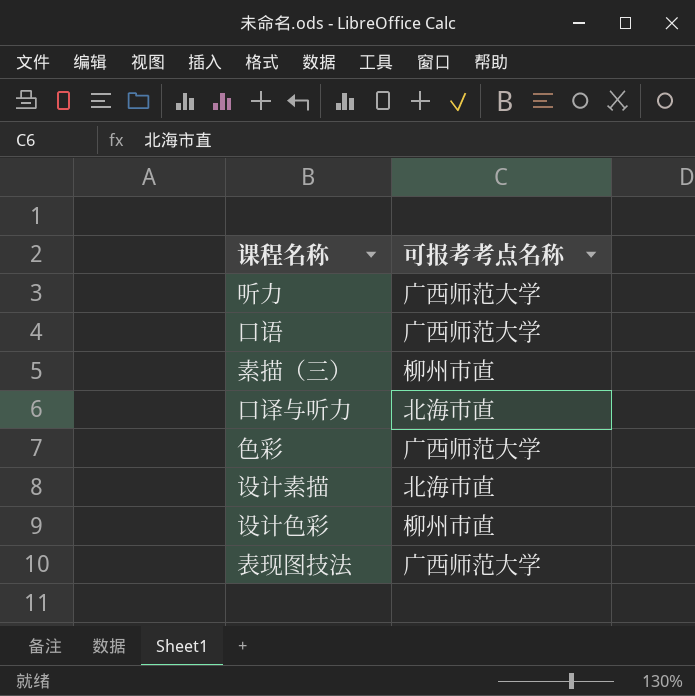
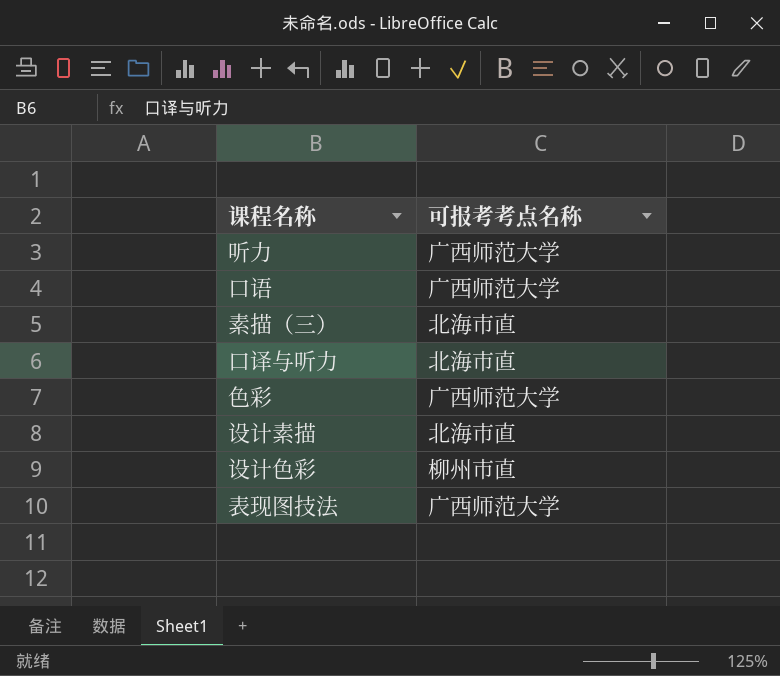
素描（三） | 可报考考点名称: 柳州市直 -> 北海市直

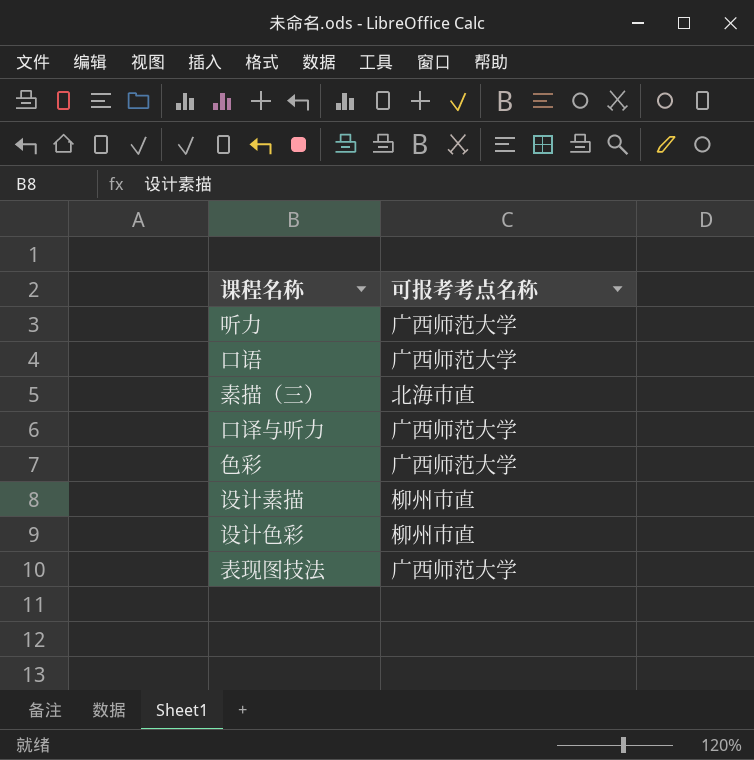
口译与听力 | 可报考考点名称: 北海市直 -> 广西师范大学
设计素描 | 可报考考点名称: 北海市直 -> 柳州市直

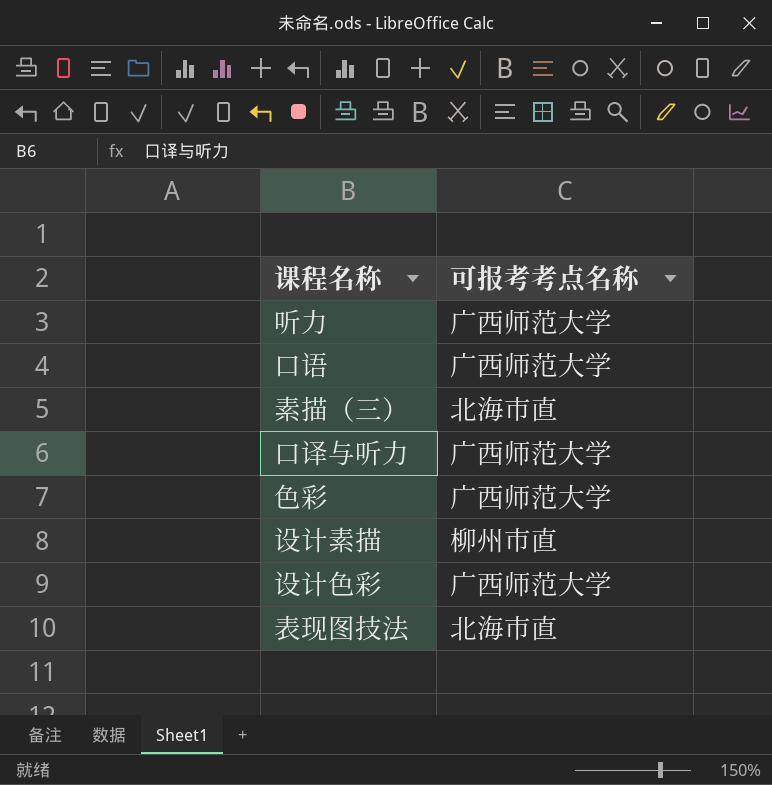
设计色彩 | 可报考考点名称: 柳州市直 -> 广西师范大学
表现图技法 | 可报考考点名称: 广西师范大学 -> 北海市直

